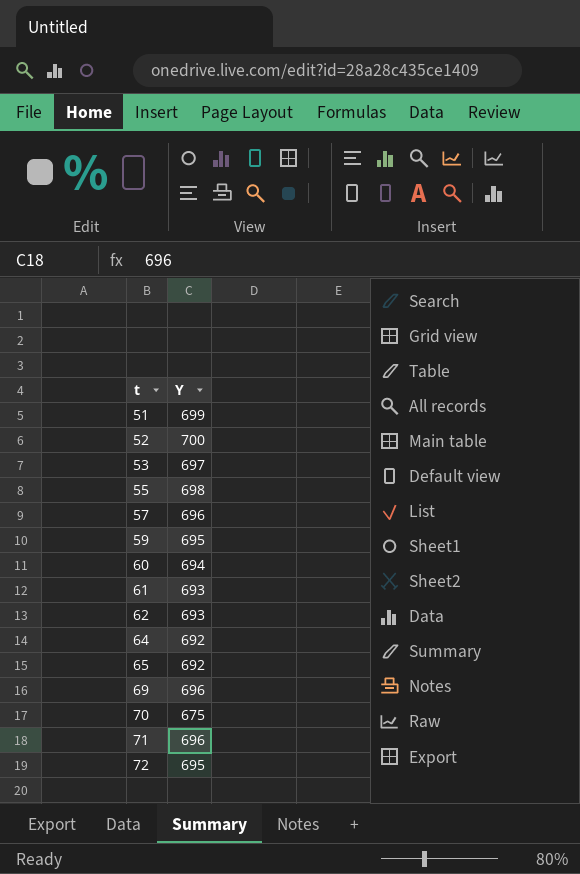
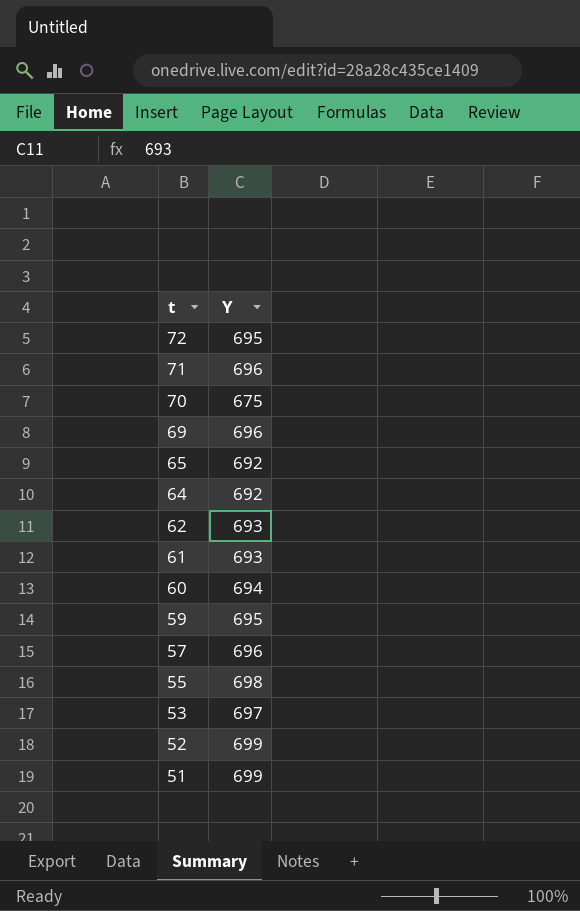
row order: t ascending -> t descending
52 | Y: 700 -> 699

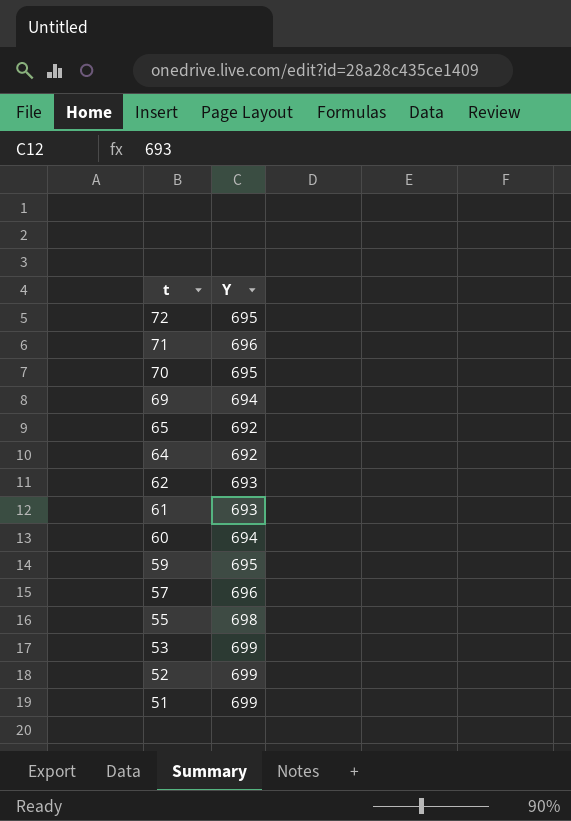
70 | Y: 675 -> 695
69 | Y: 696 -> 694
53 | Y: 697 -> 699

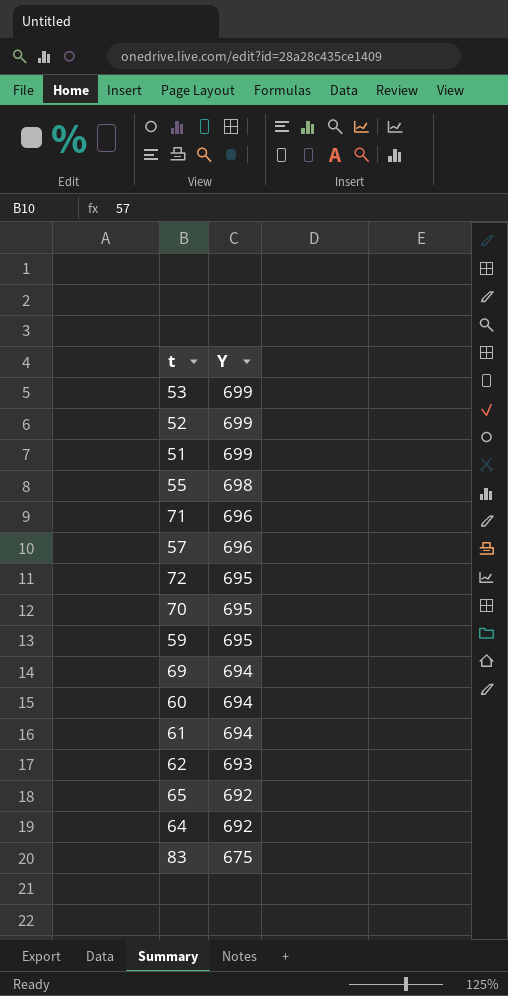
row order: t descending -> Y descending
61 | Y: 693 -> 694
row 83: none -> 675

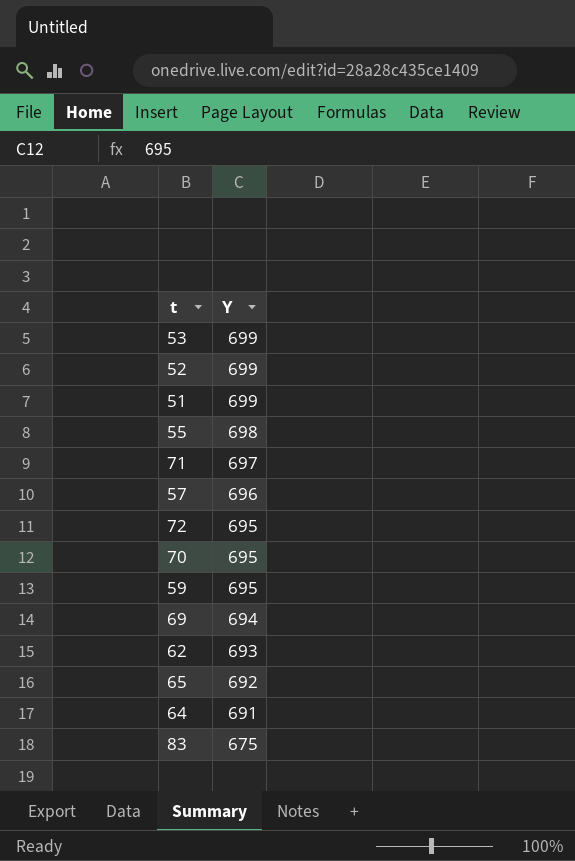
row 60: 694 -> none
row 61: 694 -> none
71 | Y: 696 -> 697
64 | Y: 692 -> 691

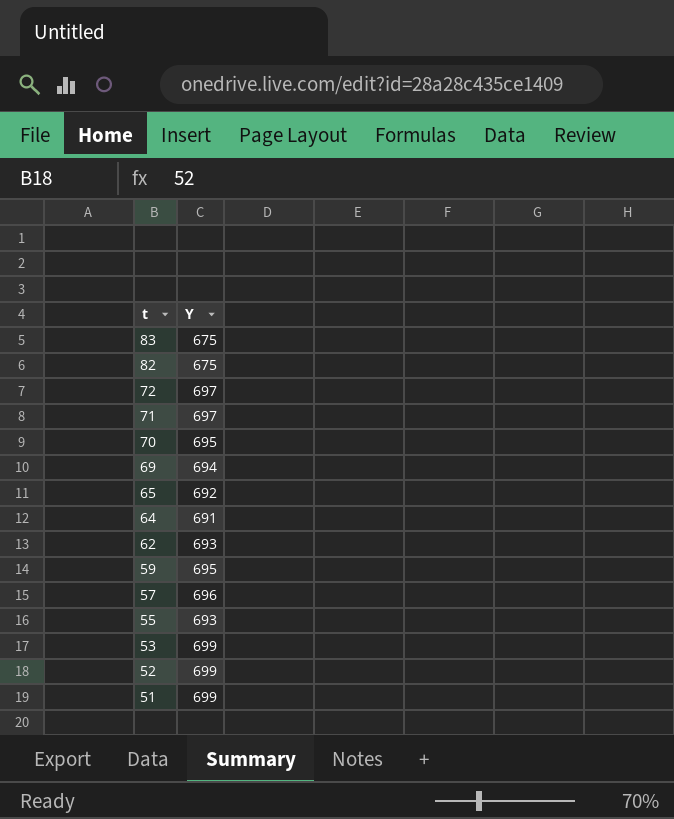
row order: Y descending -> t descending
row 82: none -> 675
72 | Y: 695 -> 697
55 | Y: 698 -> 693

